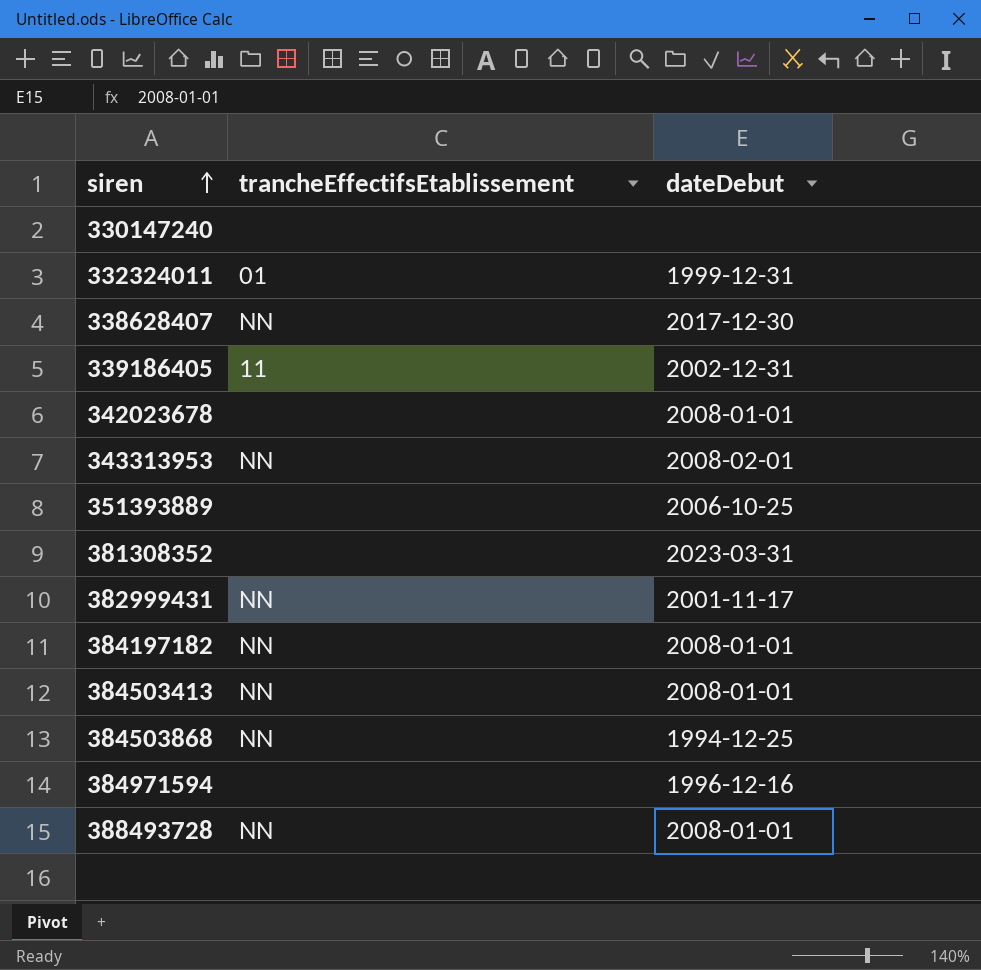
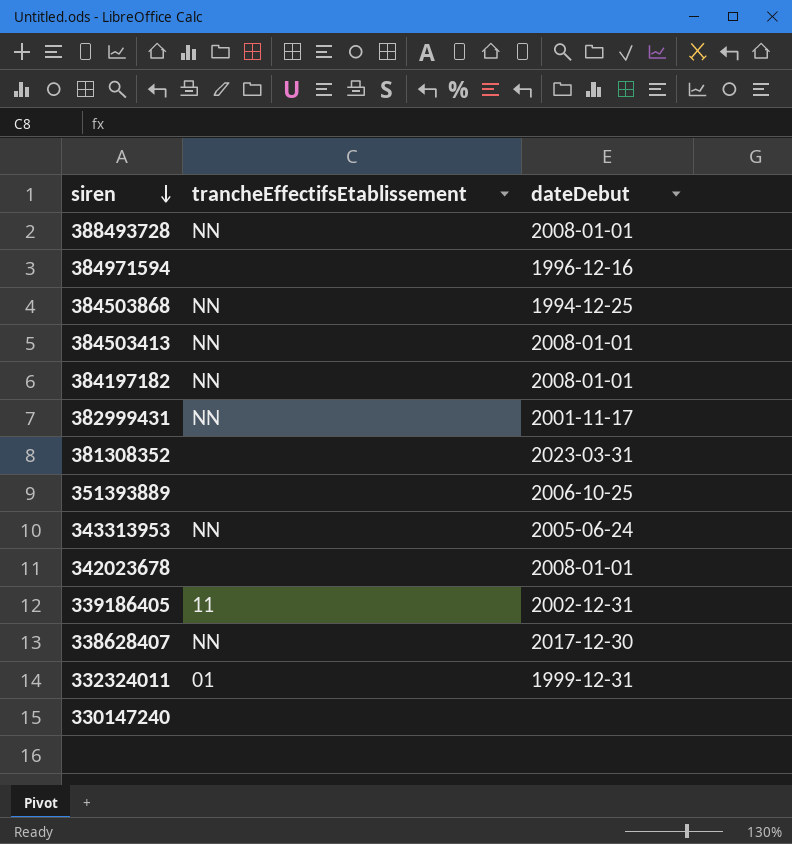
row order: siren ascending -> siren descending
343313953 | dateDebut: 2008-02-01 -> 2005-06-24

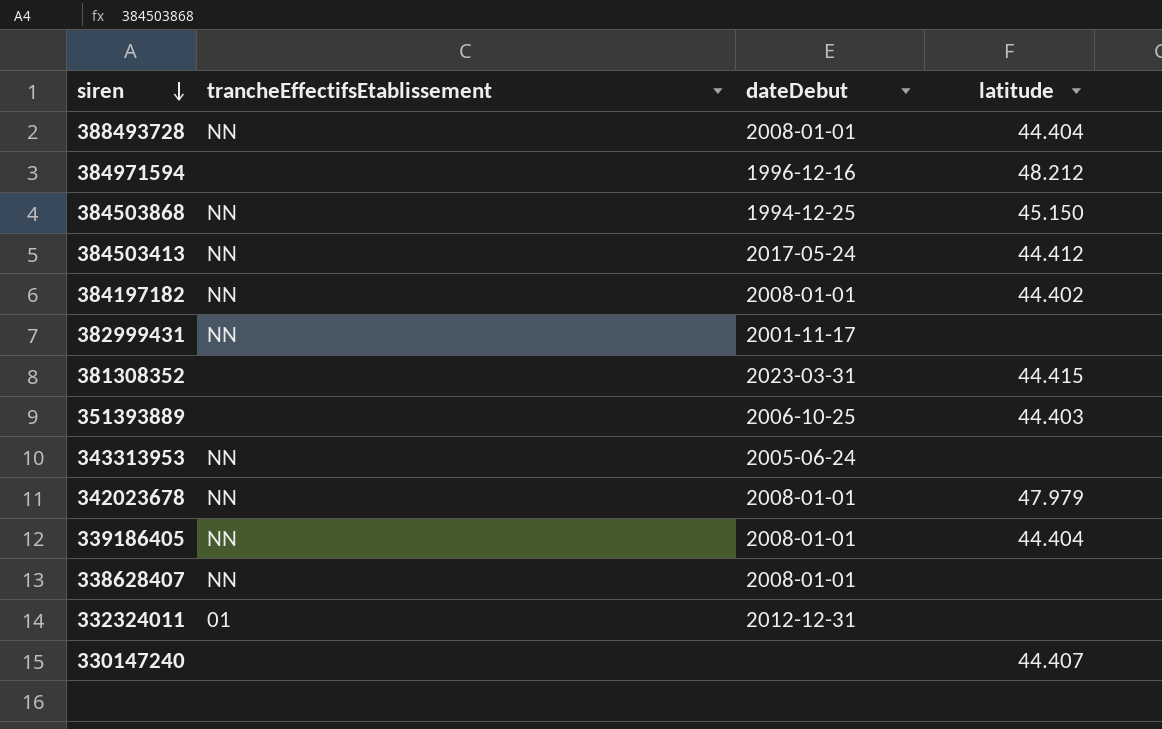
column latitude | position: none -> 4
384503413 | dateDebut: 2008-01-01 -> 2017-05-24
342023678 | trancheEffectifsEtablissement: none -> NN
339186405 | trancheEffectifsEtablissement: 11 -> NN
339186405 | dateDebut: 2002-12-31 -> 2008-01-01
338628407 | dateDebut: 2017-12-30 -> 2008-01-01
332324011 | dateDebut: 1999-12-31 -> 2012-12-31

